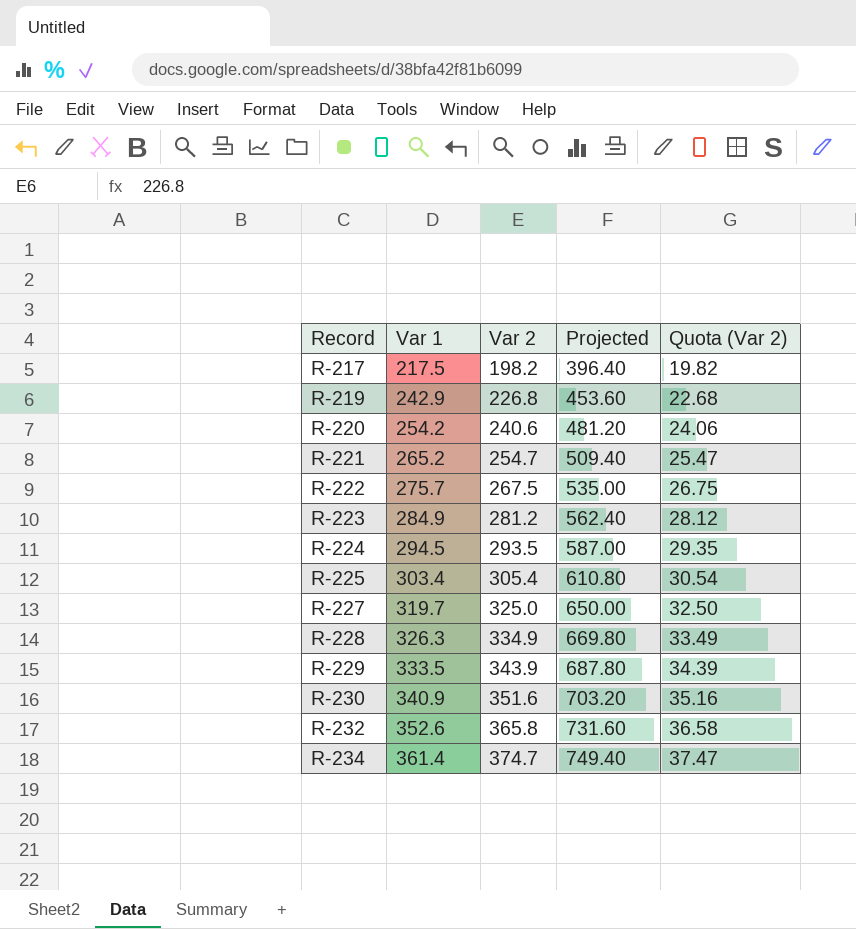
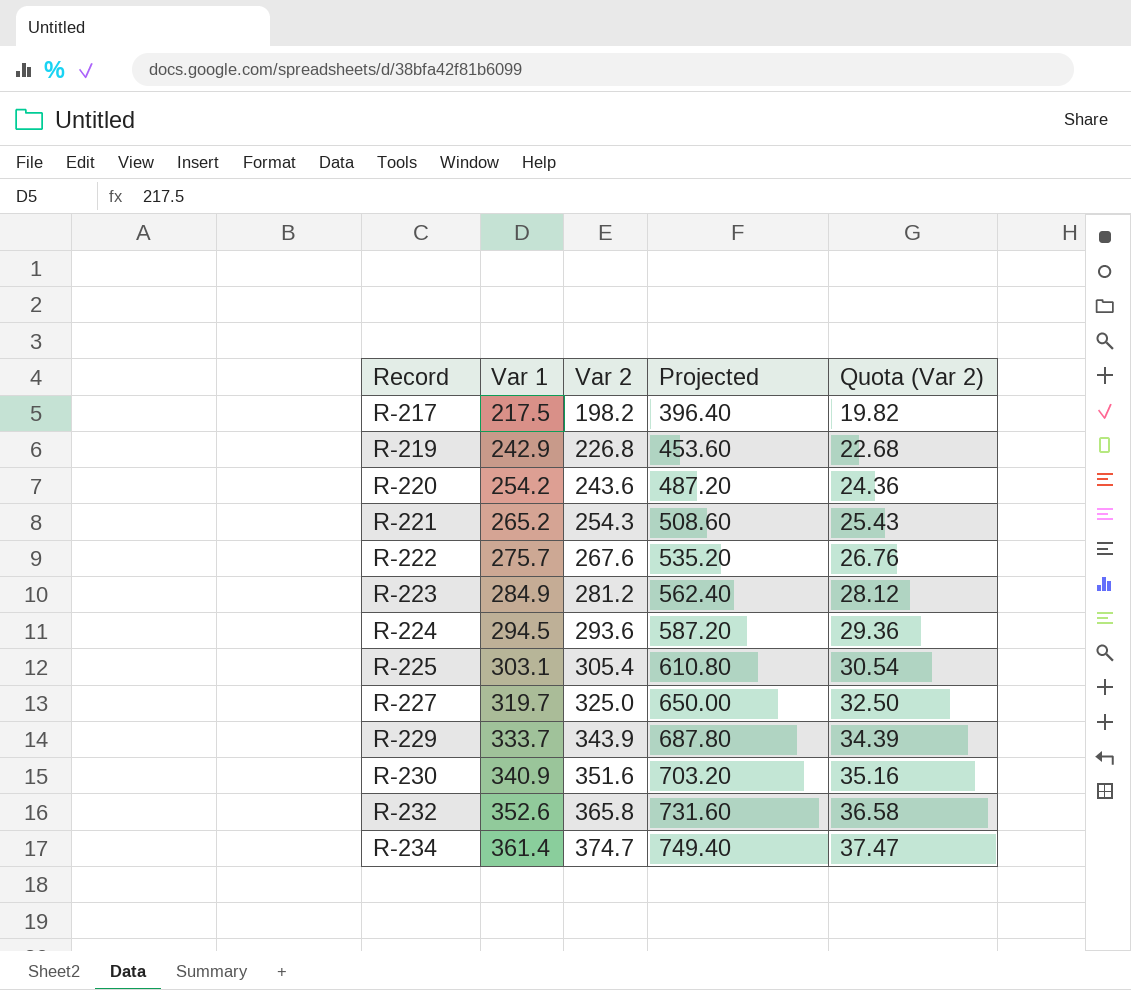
row R-228: 326.3 | 334.9 | 669.80 | 33.49 -> none
R-220 | Var 2: 240.6 -> 243.6
R-220 | Projected: 481.20 -> 487.20
R-220 | Quota (Var 2): 24.06 -> 24.36
R-221 | Var 2: 254.7 -> 254.3
R-221 | Projected: 509.40 -> 508.60
R-221 | Quota (Var 2): 25.47 -> 25.43
R-222 | Var 2: 267.5 -> 267.6
R-222 | Projected: 535.00 -> 535.20
R-222 | Quota (Var 2): 26.75 -> 26.76
R-224 | Var 2: 293.5 -> 293.6
R-224 | Projected: 587.00 -> 587.20
R-224 | Quota (Var 2): 29.35 -> 29.36
R-225 | Var 1: 303.4 -> 303.1
R-229 | Var 1: 333.5 -> 333.7

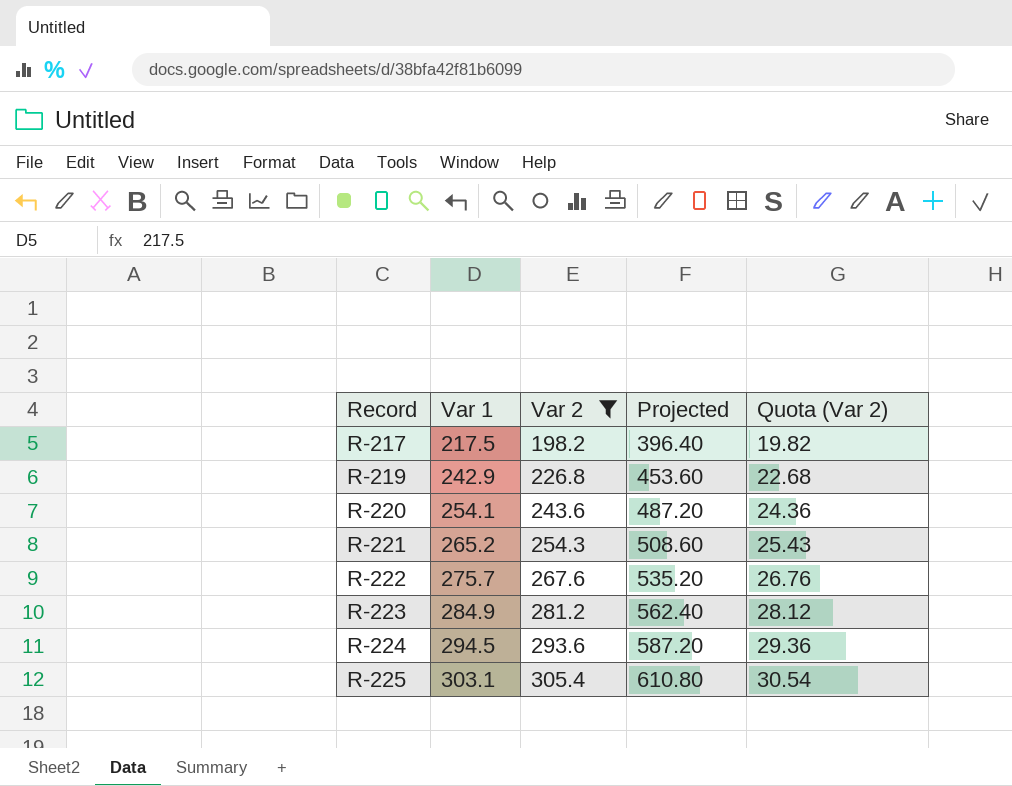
filter: none -> Var 2 <= 305.4
R-220 | Var 1: 254.2 -> 254.1

